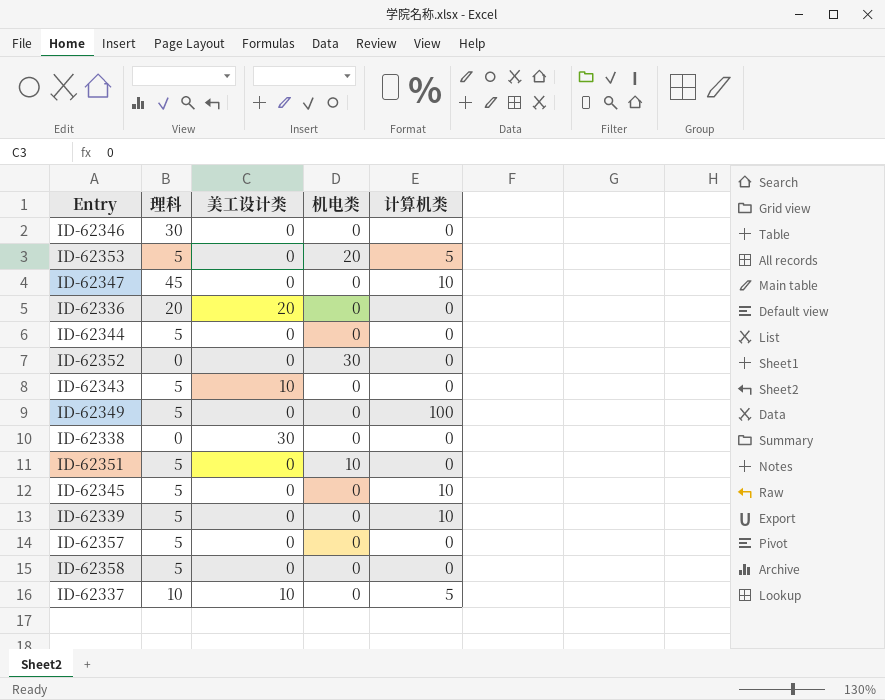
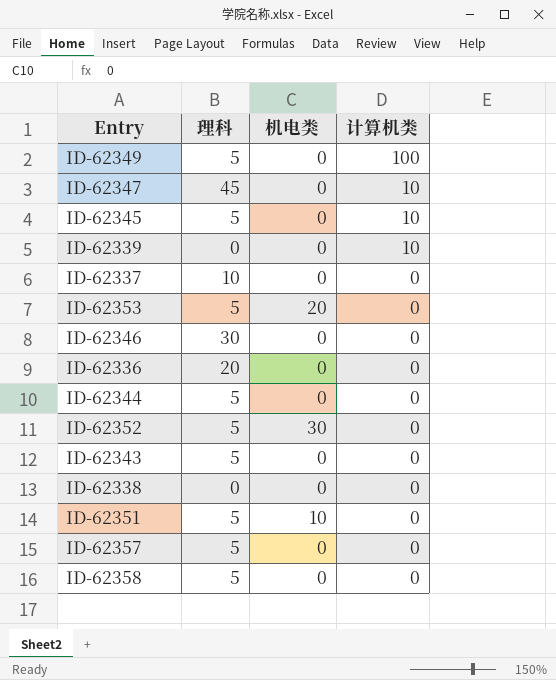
row order: none -> 计算机类 descending
column 美工设计类 | position: 3 -> none
ID-62339 | 理科: 5 -> 0
ID-62337 | 计算机类: 5 -> 0
ID-62353 | 计算机类: 5 -> 0
ID-62352 | 理科: 0 -> 5

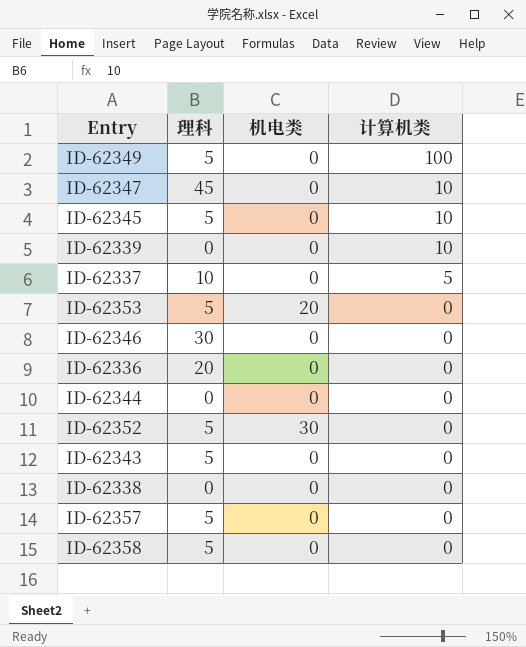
row ID-62351: 5 | 10 | 0 -> none
ID-62337 | 计算机类: 0 -> 5
ID-62344 | 理科: 5 -> 0

